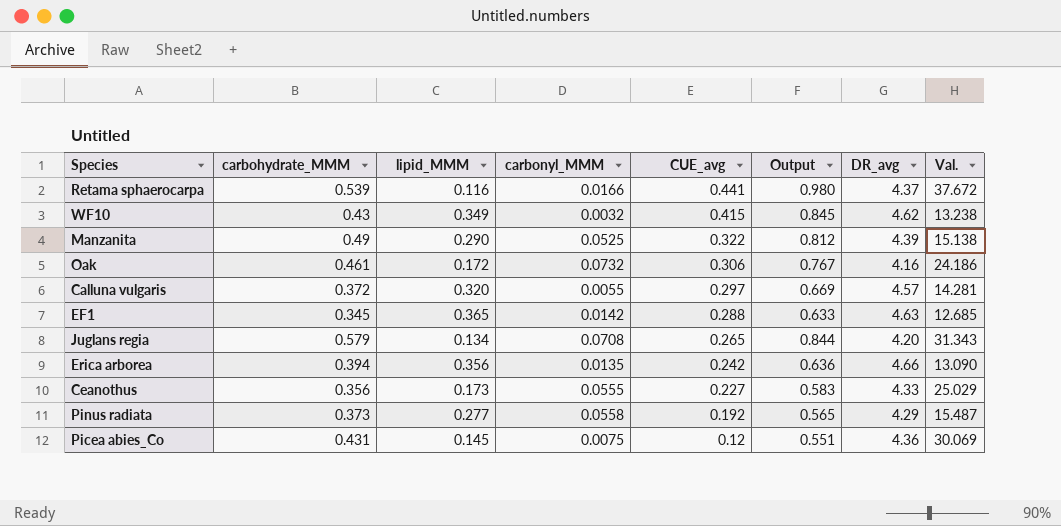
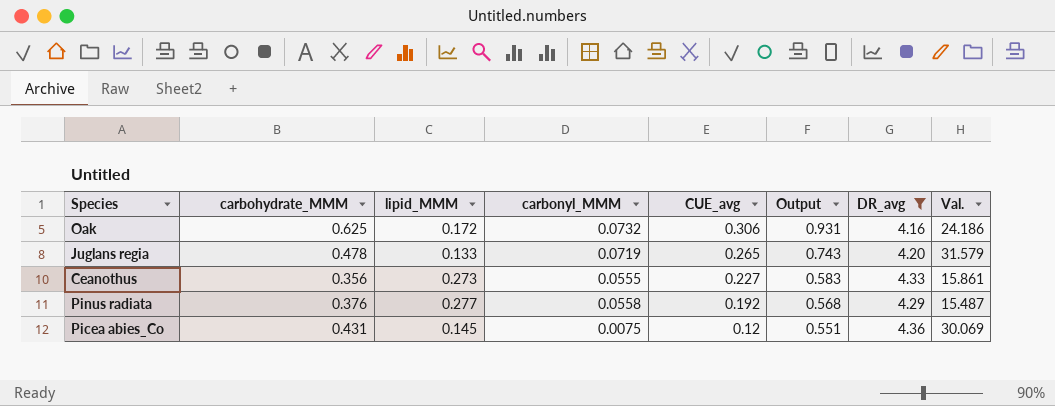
filter: none -> DR_avg <= 4.36
Oak | carbohydrate_MMM: 0.461 -> 0.625
Oak | Output: 0.767 -> 0.931
Juglans regia | carbohydrate_MMM: 0.579 -> 0.478
Juglans regia | lipid_MMM: 0.134 -> 0.133
Juglans regia | carbonyl_MMM: 0.0708 -> 0.0719
Juglans regia | Output: 0.844 -> 0.743
Juglans regia | Val.: 31.343 -> 31.579
Ceanothus | lipid_MMM: 0.173 -> 0.273
Ceanothus | Val.: 25.029 -> 15.861
Pinus radiata | carbohydrate_MMM: 0.373 -> 0.376
Pinus radiata | Output: 0.565 -> 0.568

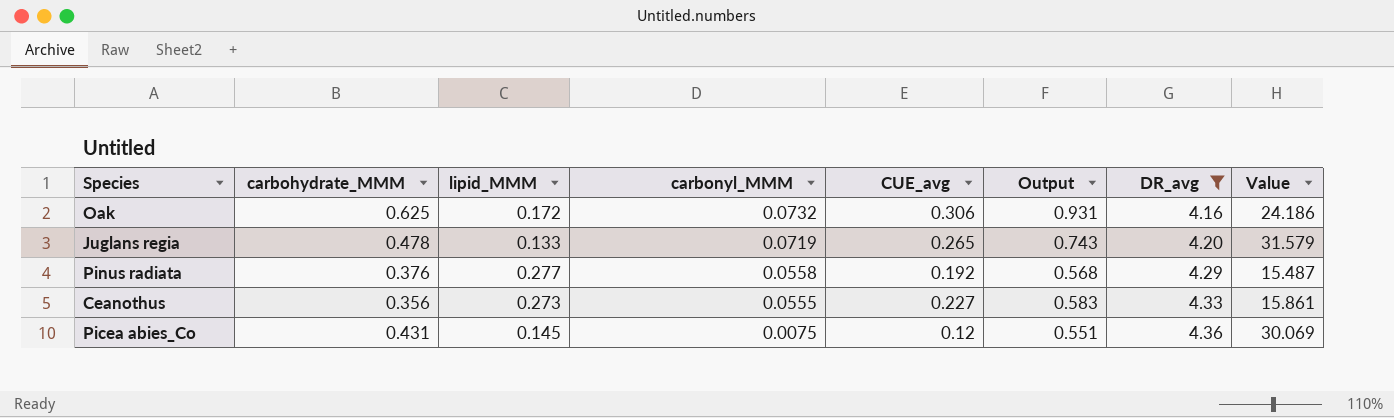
row order: CUE_avg descending -> carbonyl_MMM descending
column name: Val. -> Value

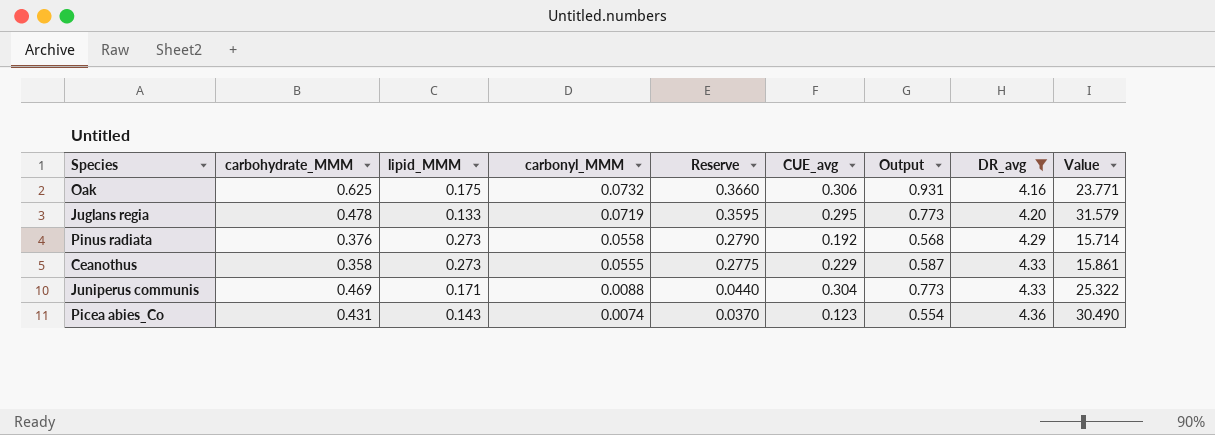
column Reserve | formula: none -> [carbonyl_MMM] * 5
Oak | lipid_MMM: 0.172 -> 0.175
Oak | Value: 24.186 -> 23.771
Juglans regia | CUE_avg: 0.265 -> 0.295
Juglans regia | Output: 0.743 -> 0.773
Pinus radiata | lipid_MMM: 0.277 -> 0.273
Pinus radiata | Value: 15.487 -> 15.714
Ceanothus | carbohydrate_MMM: 0.356 -> 0.358
Ceanothus | CUE_avg: 0.227 -> 0.229
Ceanothus | Output: 0.583 -> 0.587
row Juniperus communis: none -> 0.469 | 0.171 | 0.0088 | 0.0440 | 0.304 | 0.773 | 4.33 | 25.322
Picea abies_Co | lipid_MMM: 0.145 -> 0.143
Picea abies_Co | carbonyl_MMM: 0.0075 -> 0.0074
Picea abies_Co | CUE_avg: 0.12 -> 0.123
Picea abies_Co | Output: 0.551 -> 0.554
Picea abies_Co | Value: 30.069 -> 30.490

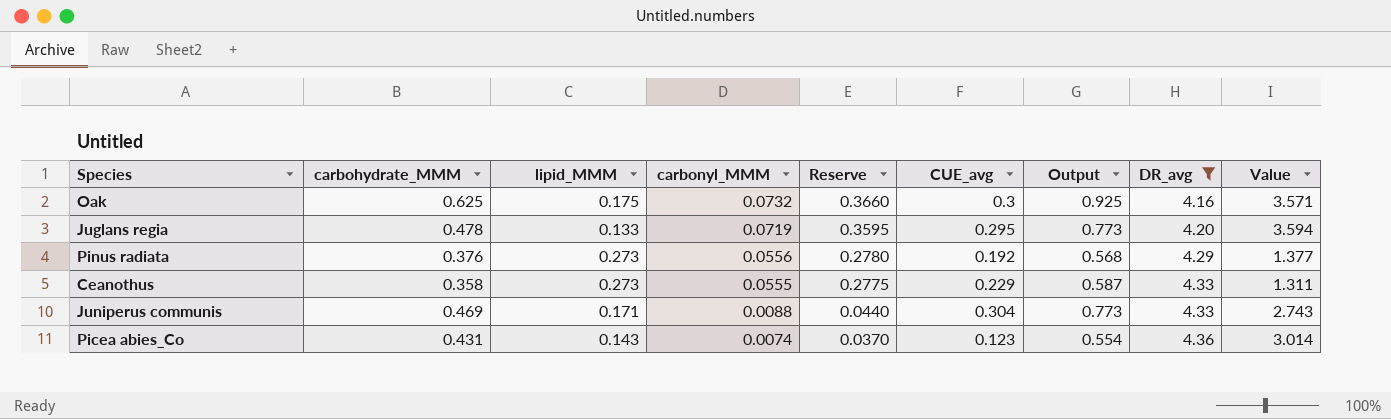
column Value | formula: [DR_avg] / [lipid_MMM] -> [carbohydrate_MMM] / [lipid_MMM]
Oak | CUE_avg: 0.306 -> 0.3
Oak | Output: 0.931 -> 0.925
Pinus radiata | carbonyl_MMM: 0.0558 -> 0.0556
Pinus radiata | Reserve: 0.2790 -> 0.2780

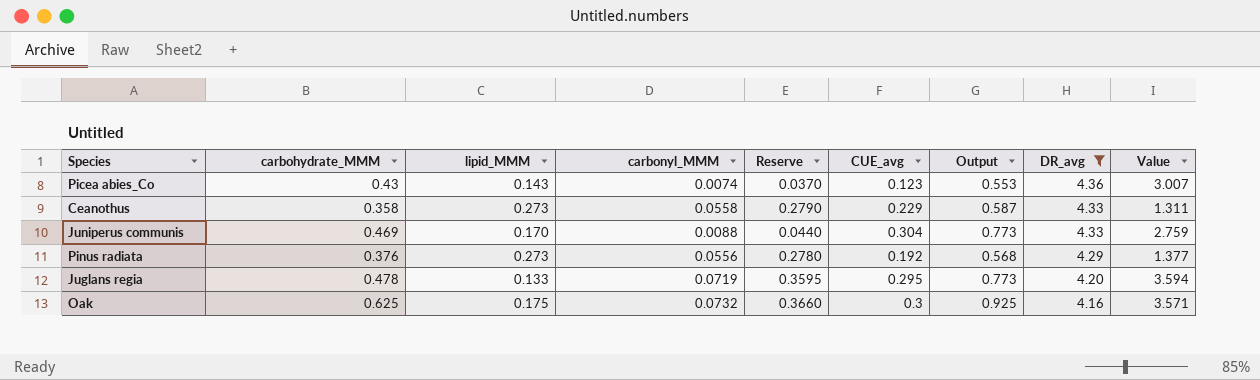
row order: carbonyl_MMM descending -> DR_avg descending
Picea abies_Co | carbohydrate_MMM: 0.431 -> 0.43
Picea abies_Co | Output: 0.554 -> 0.553
Picea abies_Co | Value: 3.014 -> 3.007
Ceanothus | carbonyl_MMM: 0.0555 -> 0.0558
Ceanothus | Reserve: 0.2775 -> 0.2790
Juniperus communis | lipid_MMM: 0.171 -> 0.170
Juniperus communis | Value: 2.743 -> 2.759

